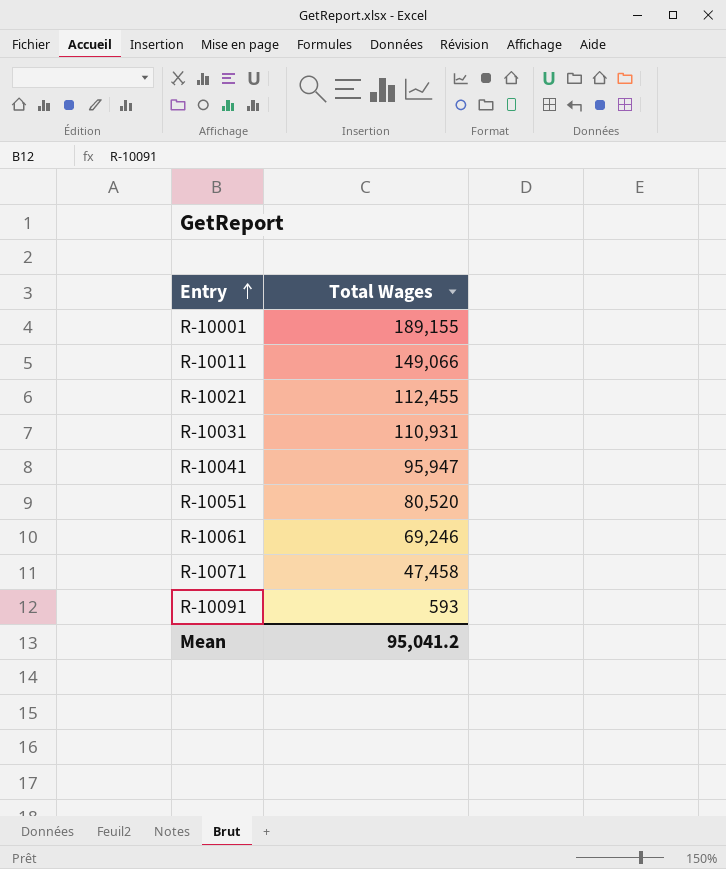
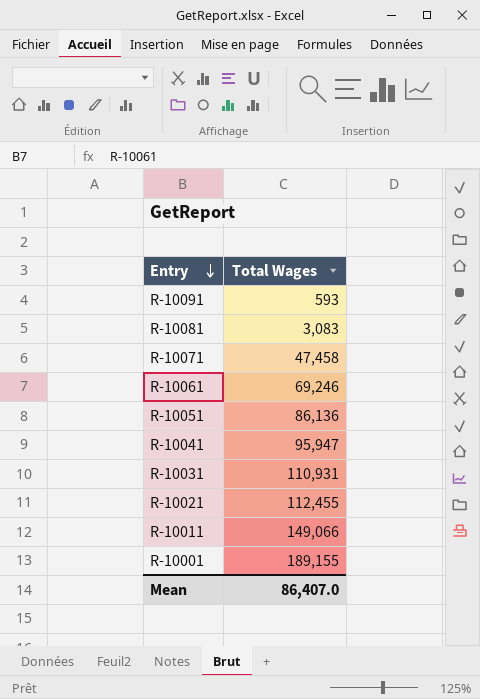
row order: Entry ascending -> Entry descending
row R-10081: none -> 3,083
R-10051 | Total Wages: 80,520 -> 86,136
Mean | Total Wages: 95,041.2 -> 86,407.0

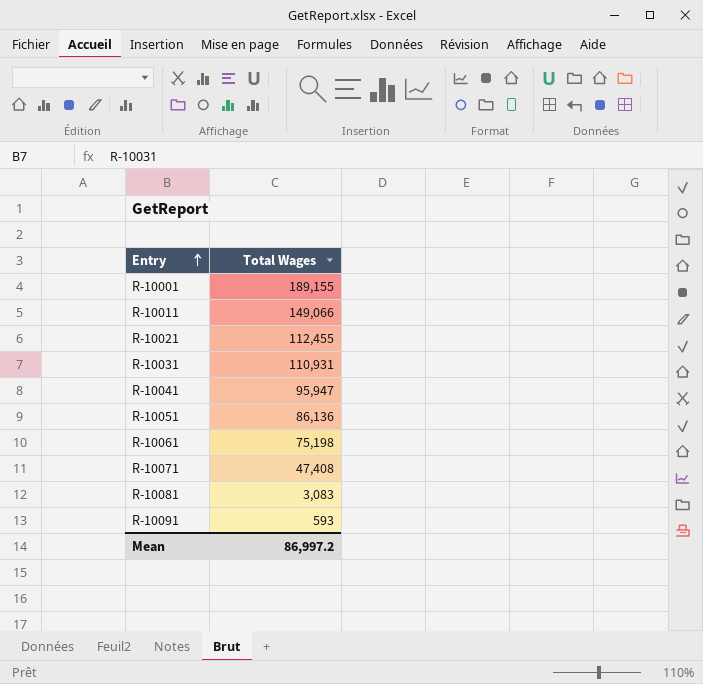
row order: Entry descending -> Entry ascending
R-10061 | Total Wages: 69,246 -> 75,198
R-10071 | Total Wages: 47,458 -> 47,408
Mean | Total Wages: 86,407.0 -> 86,997.2

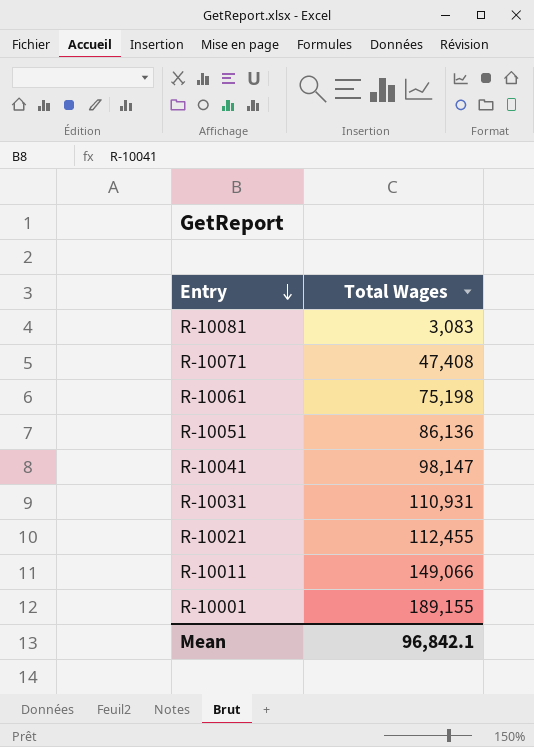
row order: Entry ascending -> Entry descending
row R-10091: 593 -> none
R-10041 | Total Wages: 95,947 -> 98,147
Mean | Total Wages: 86,997.2 -> 96,842.1

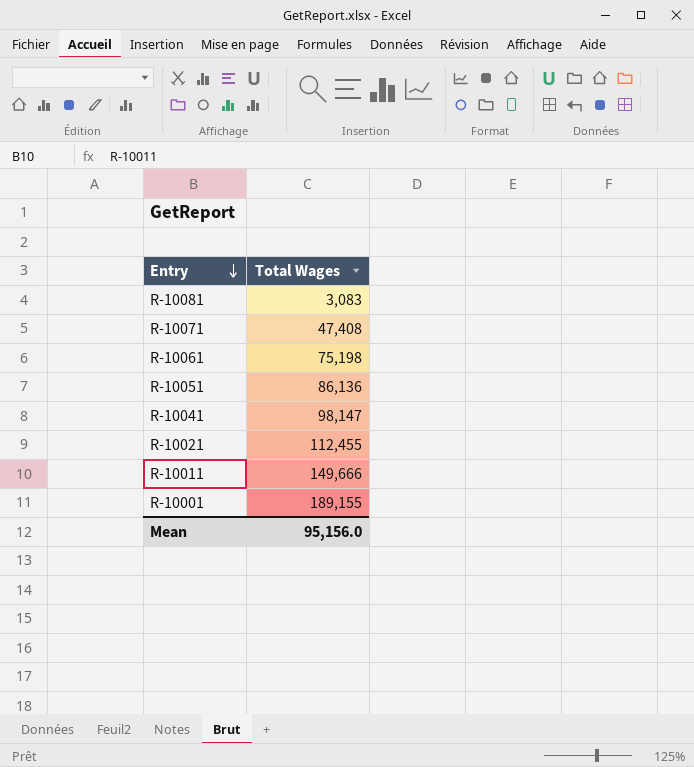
row R-10031: 110,931 -> none
R-10011 | Total Wages: 149,066 -> 149,666
Mean | Total Wages: 96,842.1 -> 95,156.0

